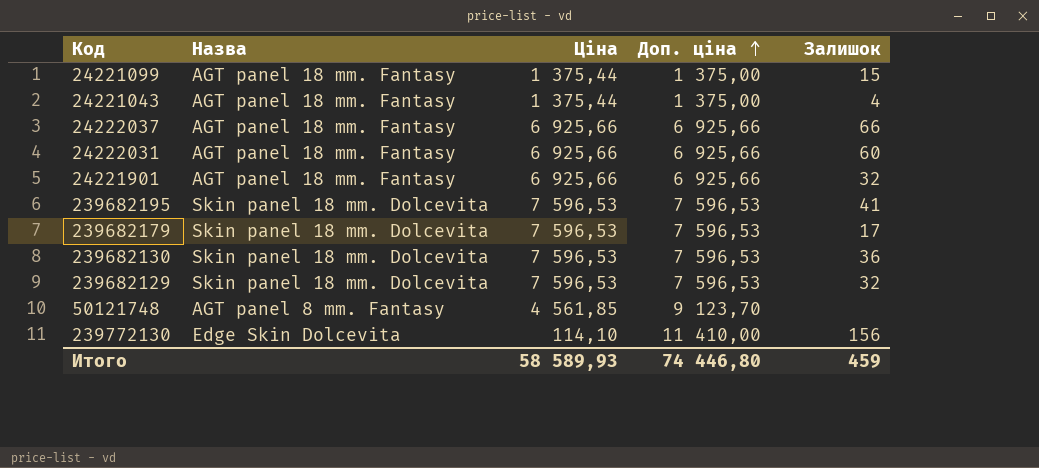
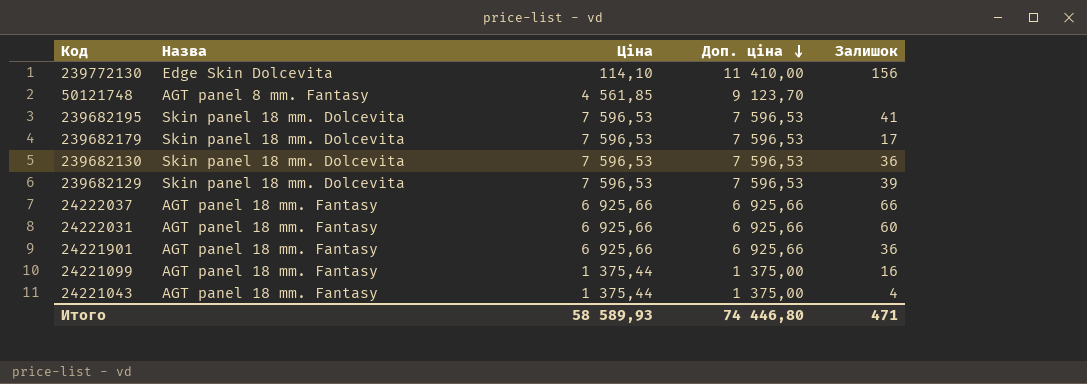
row order: Доп. ціна ascending -> Доп. ціна descending
239682129 | Залишок: 32 -> 39
24221901 | Залишок: 32 -> 36
24221099 | Залишок: 15 -> 16
Итого | Залишок: 459 -> 471

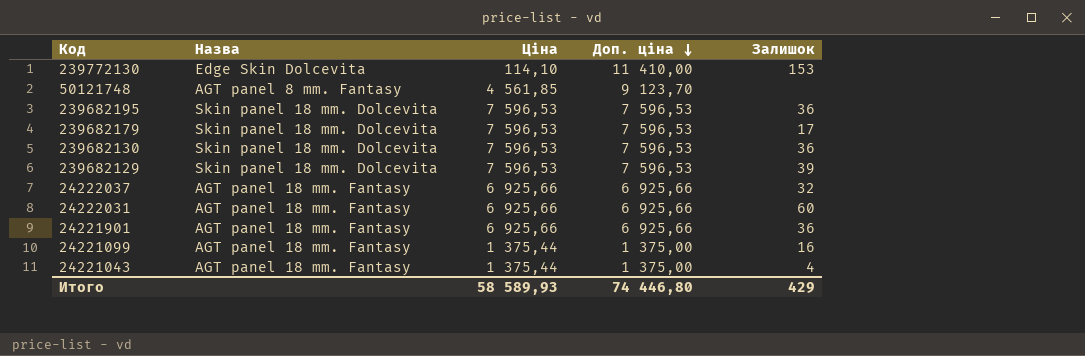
239772130 | Залишок: 156 -> 153
239682195 | Залишок: 41 -> 36
24222037 | Залишок: 66 -> 32
Итого | Залишок: 471 -> 429

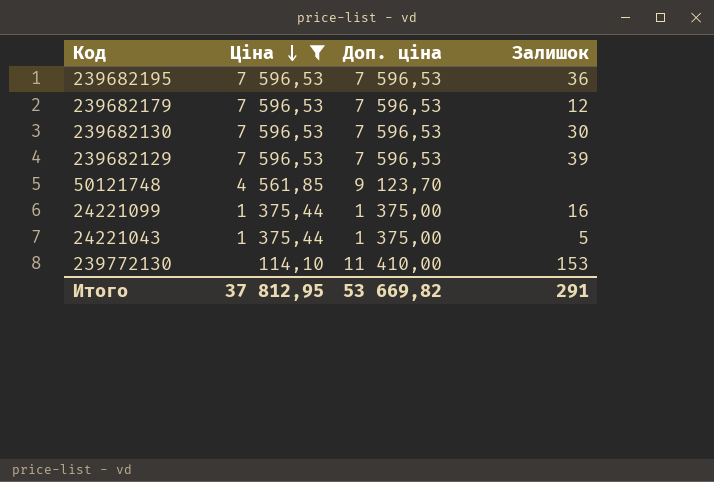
filter: none -> Ціна != 6 925,66
row order: Доп. ціна descending -> Ціна descending
column Назва | position: 2 -> none
239682179 | Залишок: 17 -> 12
239682130 | Залишок: 36 -> 30
24221043 | Залишок: 4 -> 5
Итого | Ціна: 58 589,93 -> 37 812,95
Итого | Доп. ціна: 74 446,80 -> 53 669,82
Итого | Залишок: 429 -> 291

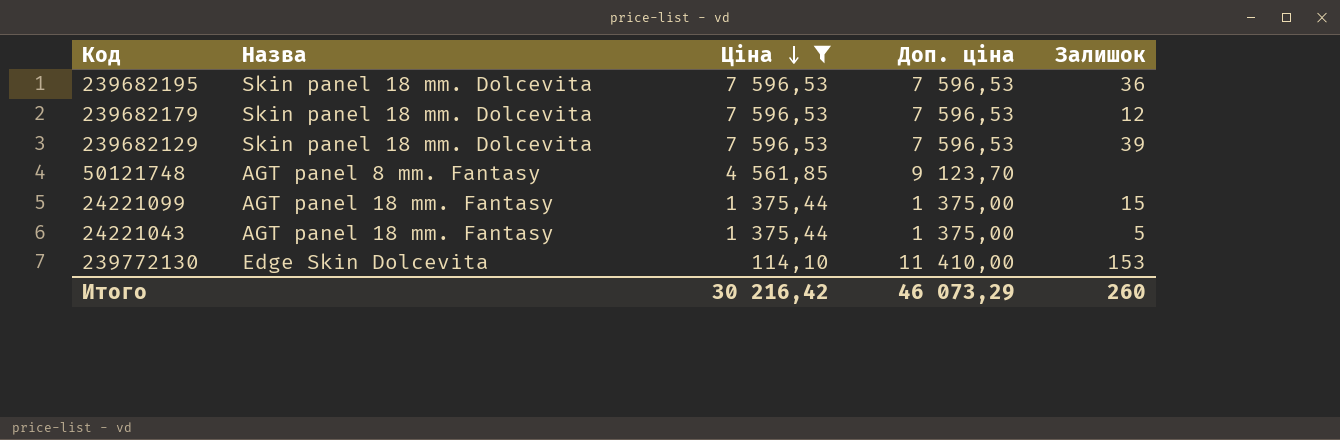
column Назва | position: none -> 2
row 239682130: 7 596,53 | 7 596,53 | 30 -> none
24221099 | Залишок: 16 -> 15
Итого | Ціна: 37 812,95 -> 30 216,42
Итого | Доп. ціна: 53 669,82 -> 46 073,29
Итого | Залишок: 291 -> 260

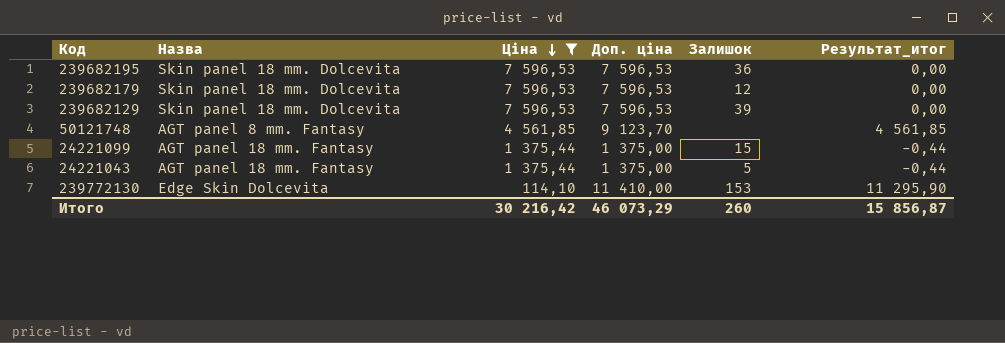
column Результат_итог | formula: none -> [Доп. ціна] - [Ціна]

